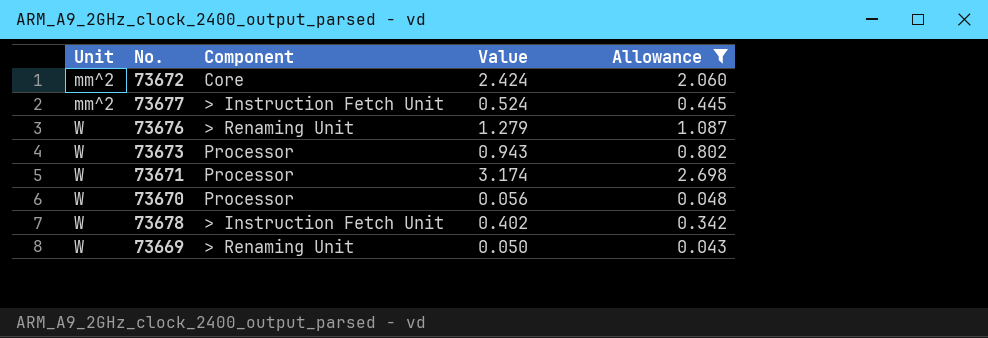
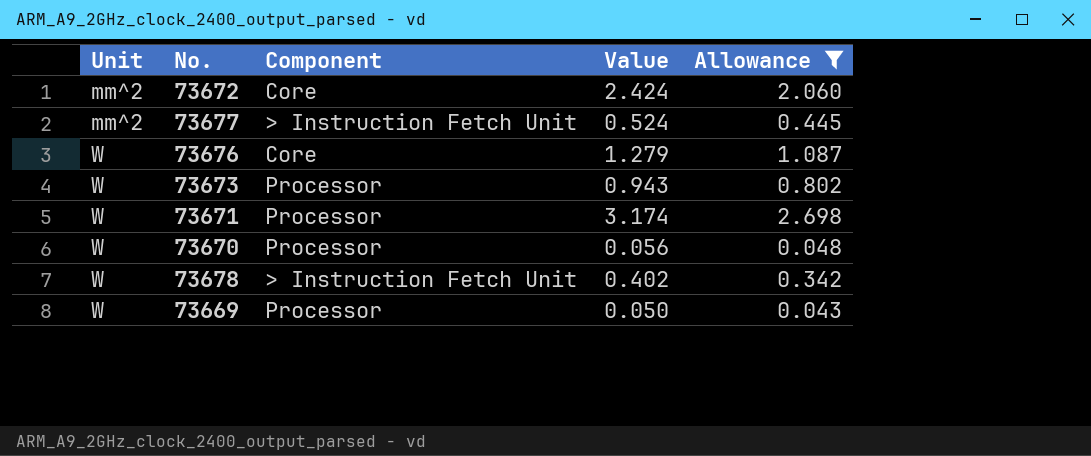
73676 | Component: > Renaming Unit -> Core
73669 | Component: > Renaming Unit -> Processor

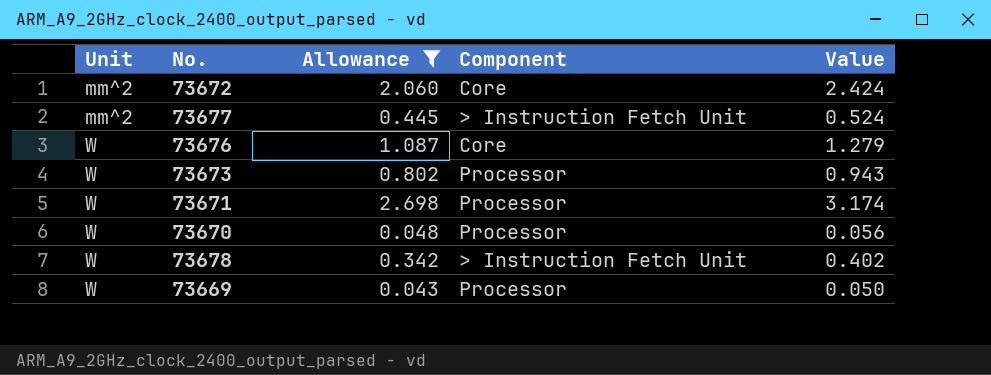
column Allowance | position: 5 -> 3

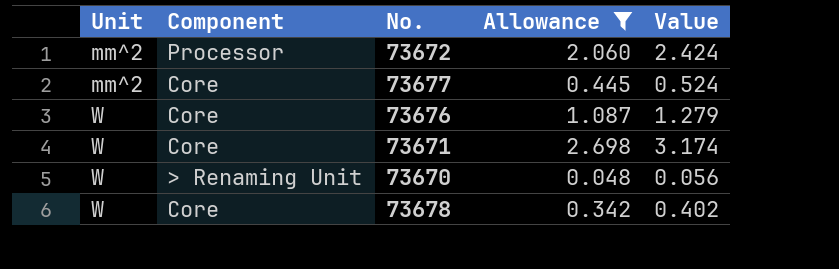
column Component | position: 4 -> 2
row 73673: W | 0.802 | Processor | 0.943 -> none
row 73669: W | 0.043 | Processor | 0.050 -> none
73672 | Component: Core -> Processor
73677 | Component: > Instruction Fetch Unit -> Core
73671 | Component: Processor -> Core
73670 | Component: Processor -> > Renaming Unit
73678 | Component: > Instruction Fetch Unit -> Core

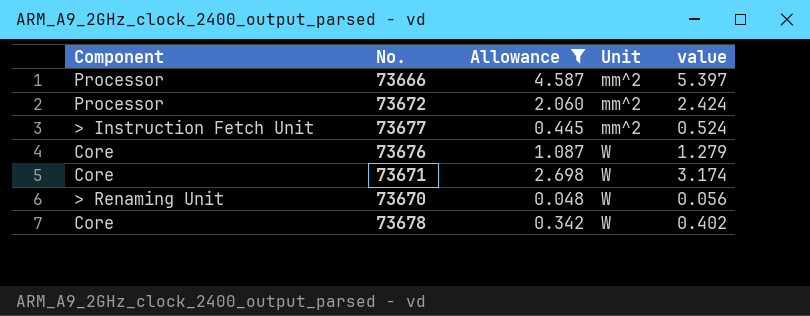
column Unit | position: 1 -> 4
column name: Value -> value
row 73666: none -> Processor | 4.587 | mm^2 | 5.397
73677 | Component: Core -> > Instruction Fetch Unit

